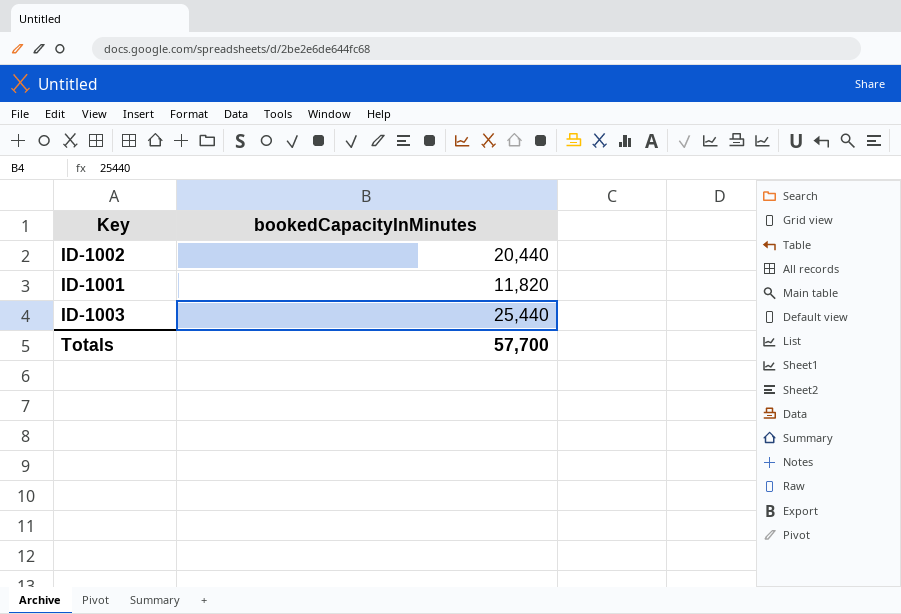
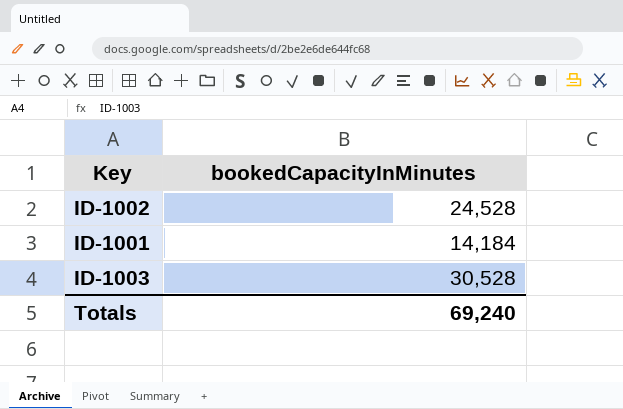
ID-1002 | bookedCapacityInMinutes: 20,440 -> 24,528
ID-1001 | bookedCapacityInMinutes: 11,820 -> 14,184
ID-1003 | bookedCapacityInMinutes: 25,440 -> 30,528
Totals | bookedCapacityInMinutes: 57,700 -> 69,240

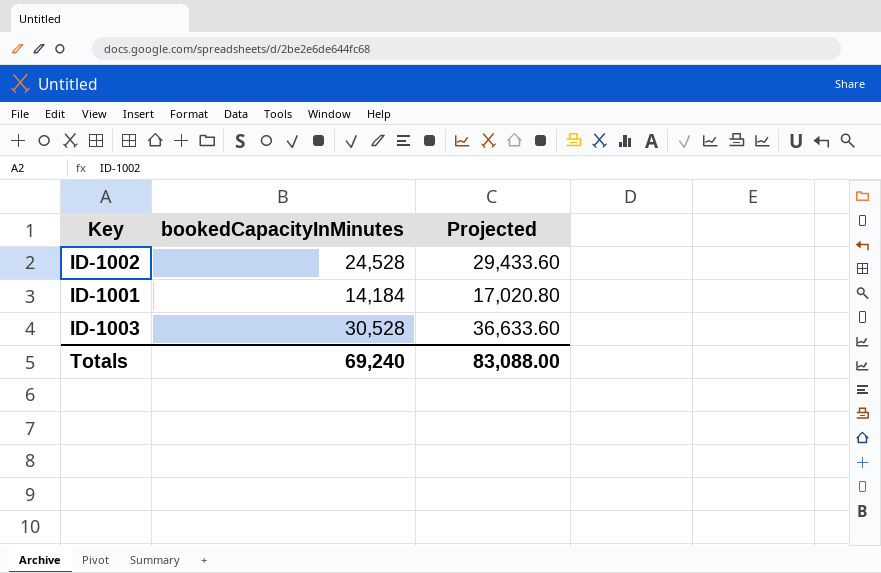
column Projected | formula: none -> [bookedCapacityInMinutes] * 1.2

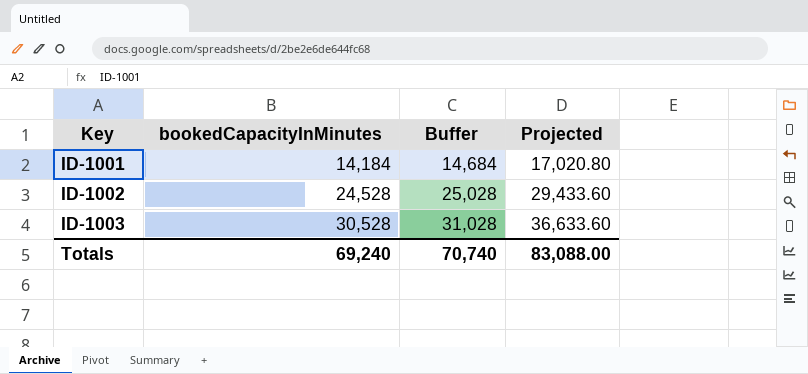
row order: none -> Key ascending
column Buffer | formula: none -> [bookedCapacityInMinutes] + 500

